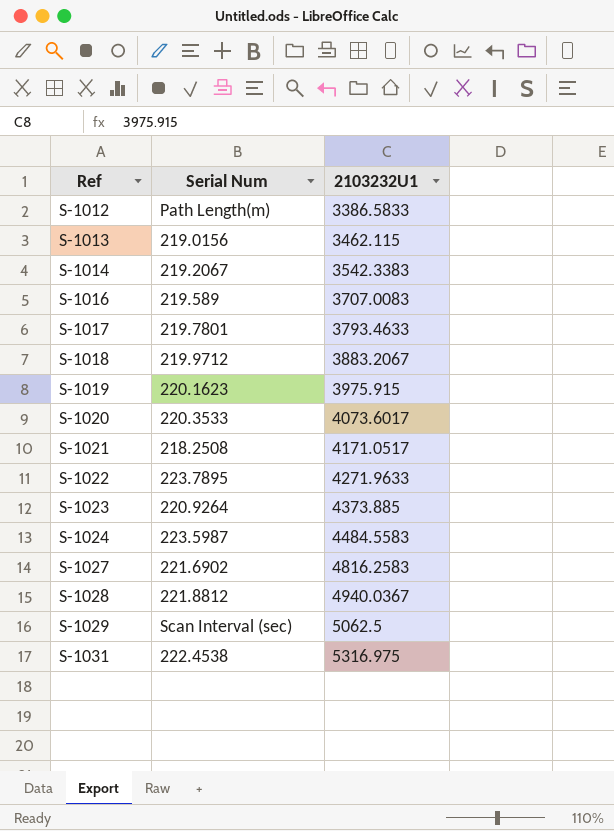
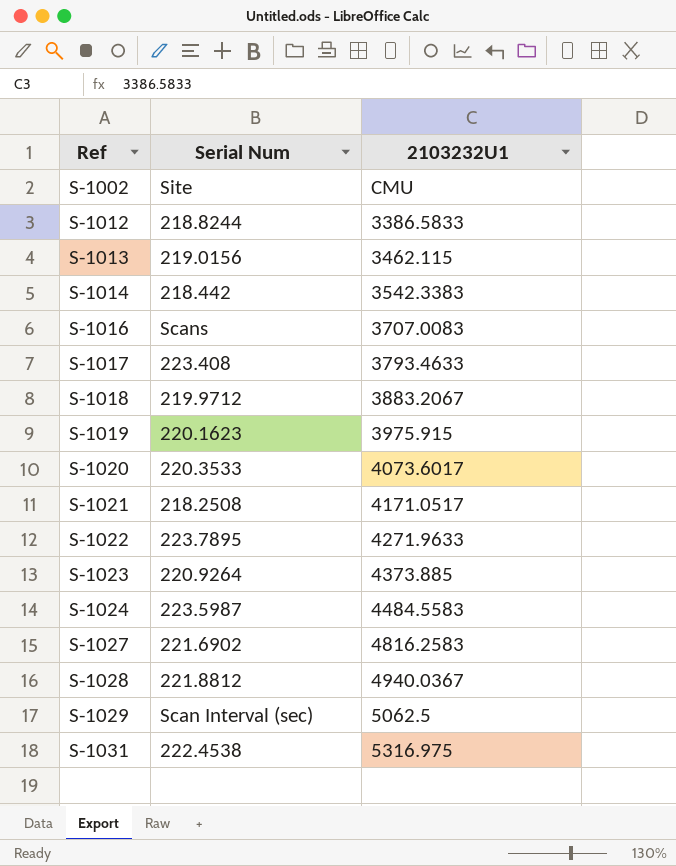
row S-1002: none -> Site | CMU
S-1012 | Serial Num: Path Length(m) -> 218.8244
S-1014 | Serial Num: 219.2067 -> 218.442
S-1016 | Serial Num: 219.589 -> Scans
S-1017 | Serial Num: 219.7801 -> 223.408

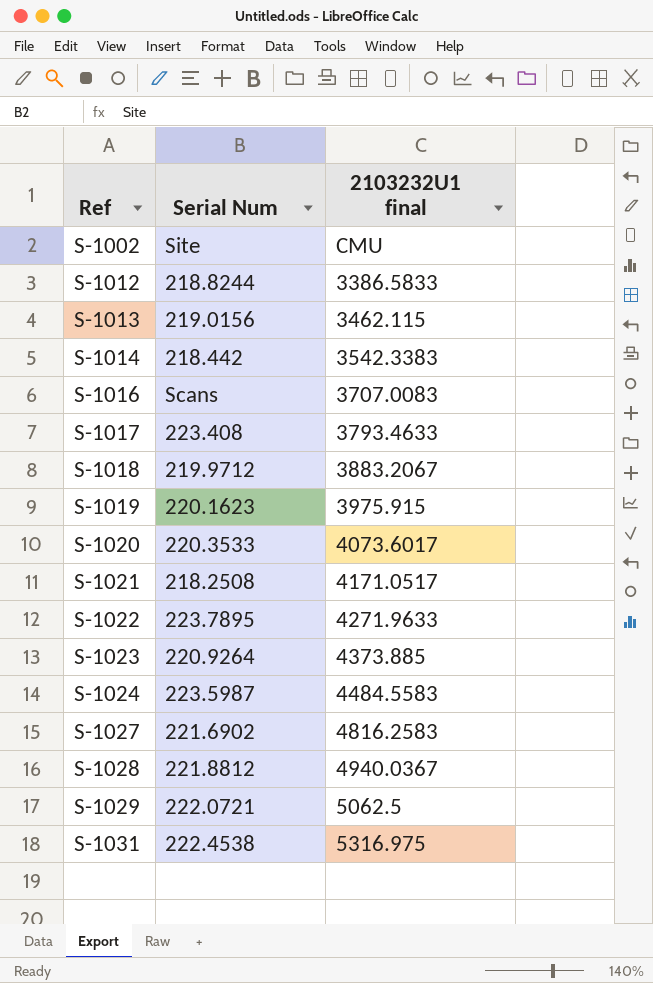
column name: 2103232U1 -> 2103232U1 final
S-1029 | Serial Num: Scan Interval (sec) -> 222.0721

